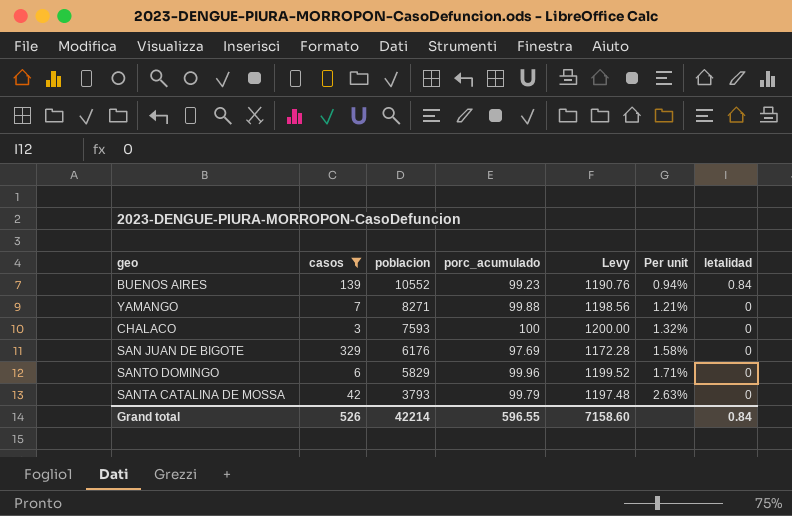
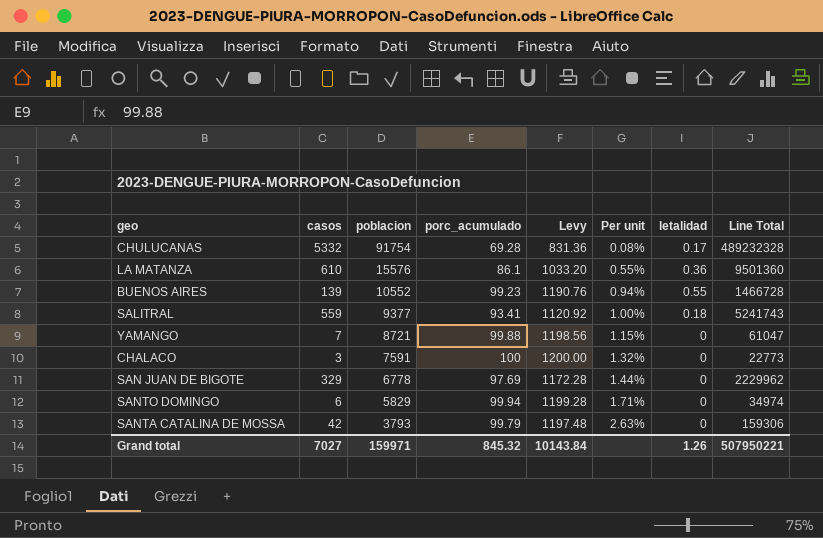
filter: casos <= 329 -> none
column Line Total | formula: none -> [casos] * [poblacion]
BUENOS AIRES | letalidad: 0.84 -> 0.55
YAMANGO | poblacion: 8271 -> 8721
YAMANGO | Per unit: 1.21% -> 1.15%
CHALACO | poblacion: 7593 -> 7591
SAN JUAN DE BIGOTE | poblacion: 6176 -> 6778
SAN JUAN DE BIGOTE | Per unit: 1.58% -> 1.44%
SANTO DOMINGO | porc_acumulado: 99.96 -> 99.94
SANTO DOMINGO | Levy: 1199.52 -> 1199.28
Grand total | casos: 526 -> 7027
Grand total | poblacion: 42214 -> 159971
Grand total | porc_acumulado: 596.55 -> 845.32
Grand total | Levy: 7158.60 -> 10143.84
Grand total | letalidad: 0.84 -> 1.26

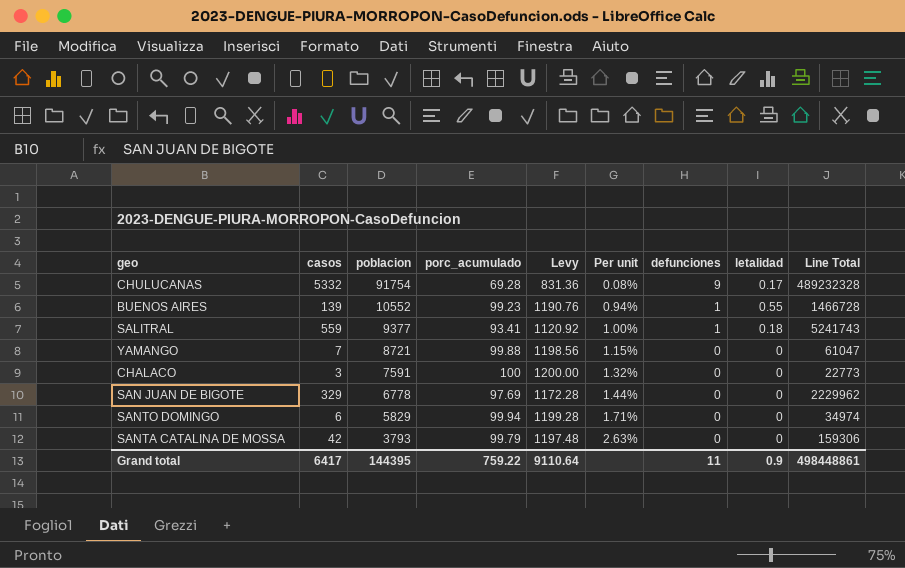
column defunciones | position: none -> 7
row LA MATANZA: 610 | 15576 | 86.1 | 1033.20 | 0.55% | 0.36 | 9501360 -> none
Grand total | casos: 7027 -> 6417
Grand total | poblacion: 159971 -> 144395
Grand total | porc_acumulado: 845.32 -> 759.22
Grand total | Levy: 10143.84 -> 9110.64
Grand total | letalidad: 1.26 -> 0.9
Grand total | Line Total: 507950221 -> 498448861

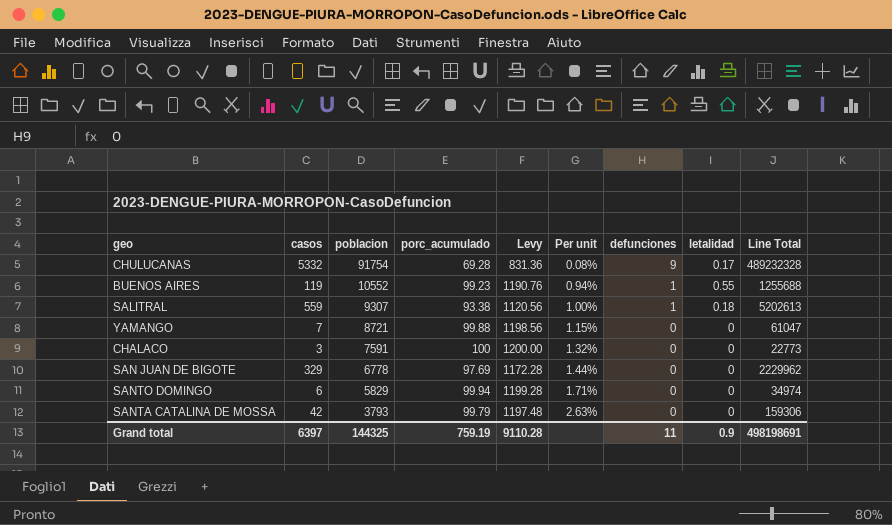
BUENOS AIRES | casos: 139 -> 119
BUENOS AIRES | Line Total: 1466728 -> 1255688
SALITRAL | poblacion: 9377 -> 9307
SALITRAL | porc_acumulado: 93.41 -> 93.38
SALITRAL | Levy: 1120.92 -> 1120.56
SALITRAL | Line Total: 5241743 -> 5202613
Grand total | casos: 6417 -> 6397
Grand total | poblacion: 144395 -> 144325
Grand total | porc_acumulado: 759.22 -> 759.19
Grand total | Levy: 9110.64 -> 9110.28
Grand total | Line Total: 498448861 -> 498198691

